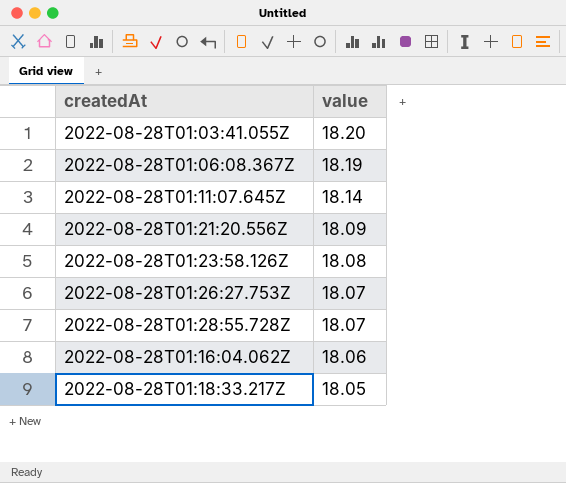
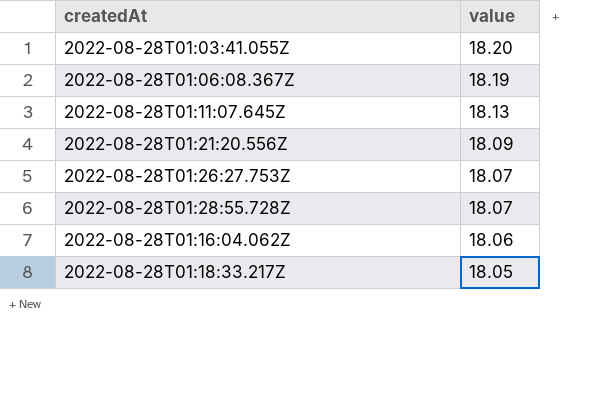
row 2022-08-28T01:23:58.126Z: 18.08 -> none
2022-08-28T01:11:07.645Z | value: 18.14 -> 18.13

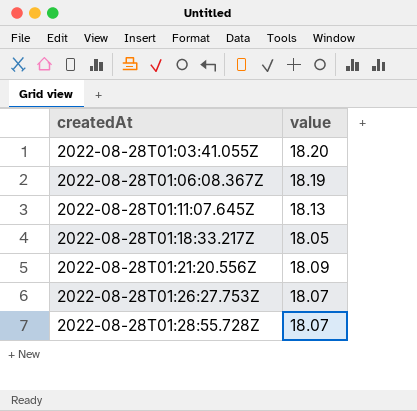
row order: value descending -> createdAt ascending
row 2022-08-28T01:16:04.062Z: 18.06 -> none

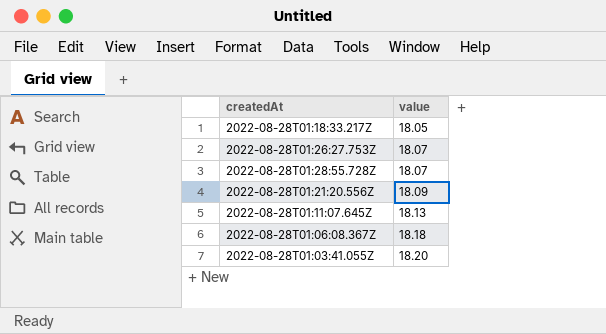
row order: createdAt ascending -> value ascending
2022-08-28T01:06:08.367Z | value: 18.19 -> 18.18

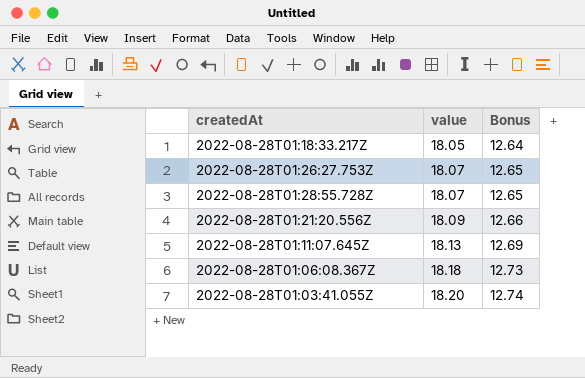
column Bonus | formula: none -> [value] * 0.7

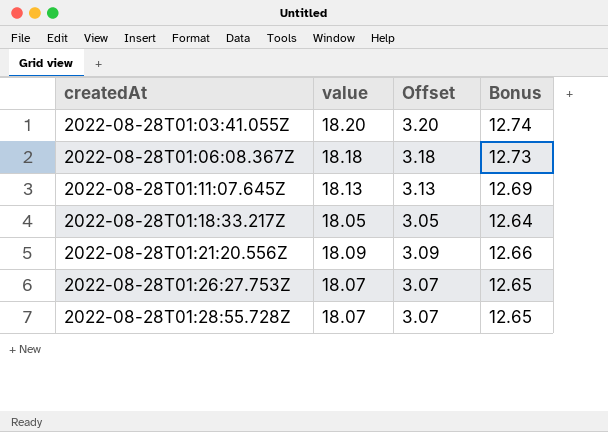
row order: value ascending -> createdAt ascending
column Offset | formula: none -> [value] - 15

